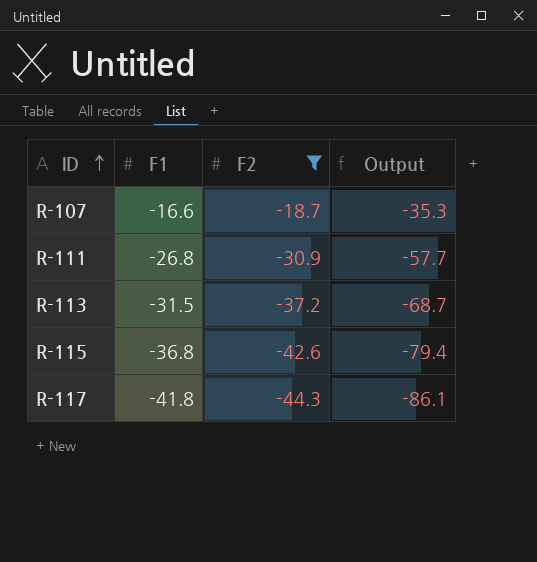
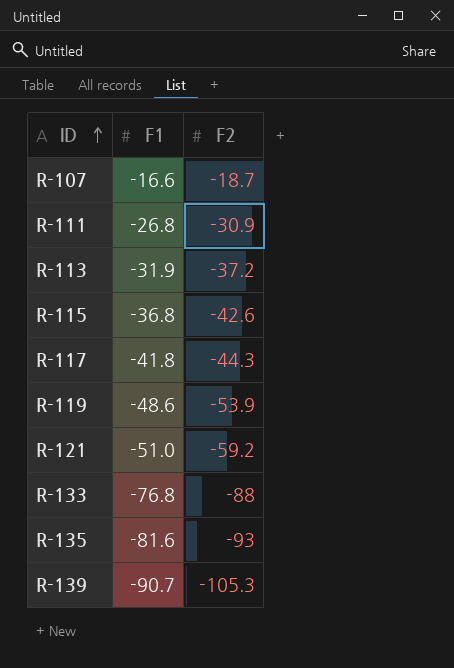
filter: F2 >= -44.3 -> none
column Output | formula: [F1] + [F2] -> none
R-113 | F1: -31.5 -> -31.9

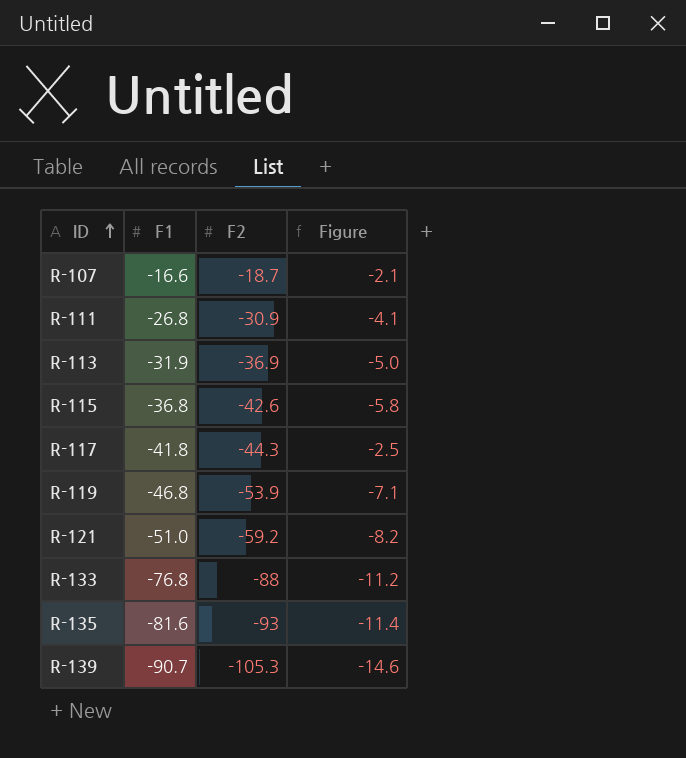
column Figure | formula: none -> [F2] - [F1]
R-113 | F2: -37.2 -> -36.9
R-119 | F1: -48.6 -> -46.8

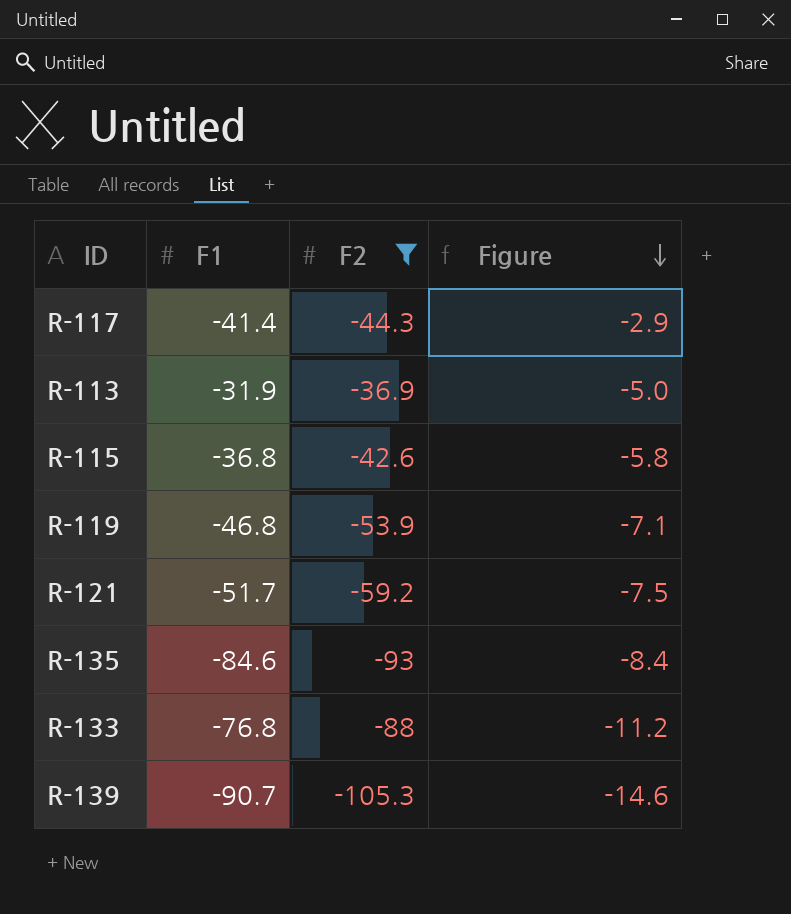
filter: none -> F2 <= -36.9
row order: ID ascending -> Figure descending
R-117 | F1: -41.8 -> -41.4
R-117 | Figure: -2.5 -> -2.9
R-121 | F1: -51.0 -> -51.7
R-121 | Figure: -8.2 -> -7.5
R-135 | F1: -81.6 -> -84.6
R-135 | Figure: -11.4 -> -8.4

